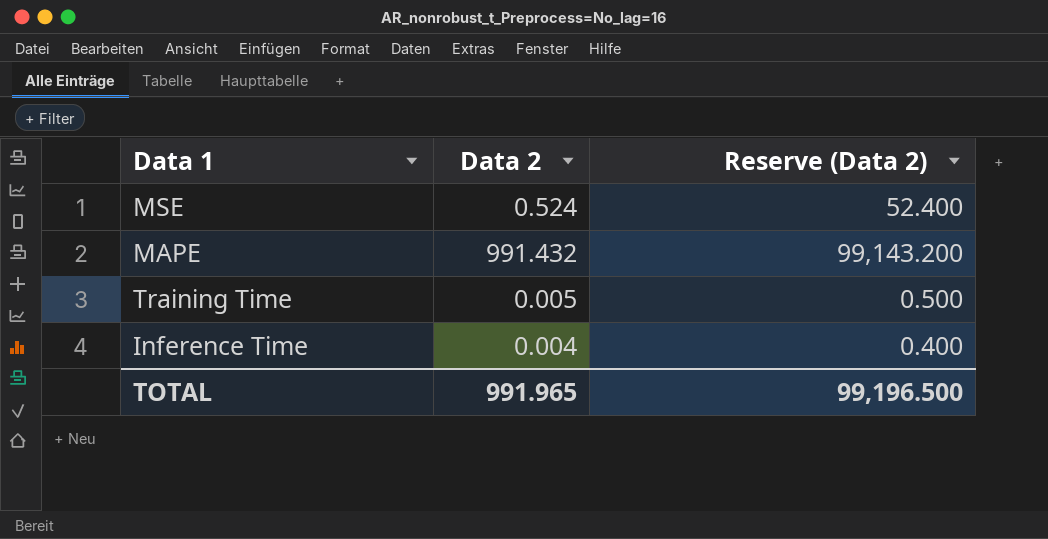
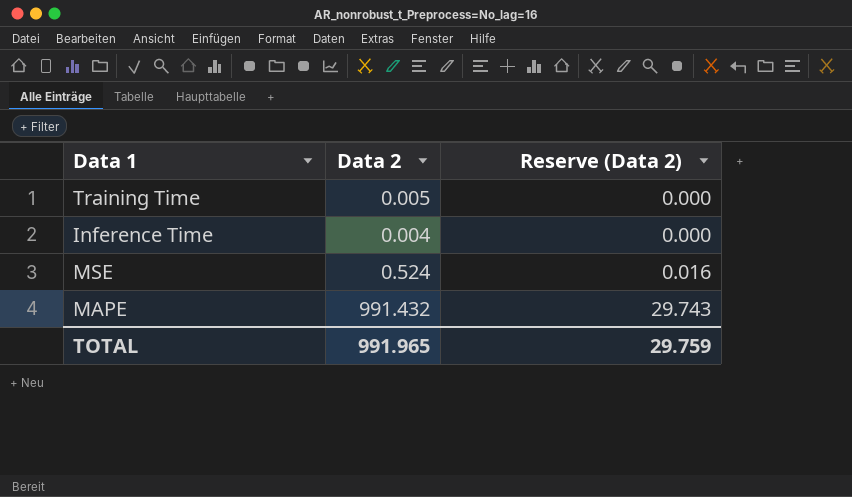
row order: none -> Reserve (Data 2) ascending
column Reserve (Data 2) | formula: [Data 2] * 100 -> [Data 2] * 0.03
TOTAL | Reserve (Data 2): 99,196.500 -> 29.759

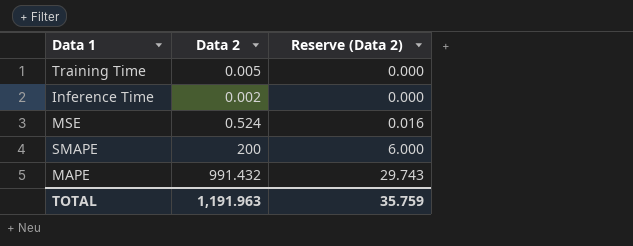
Inference Time | Data 2: 0.004 -> 0.002
row SMAPE: none -> 200 | 6.000
TOTAL | Data 2: 991.965 -> 1,191.963
TOTAL | Reserve (Data 2): 29.759 -> 35.759

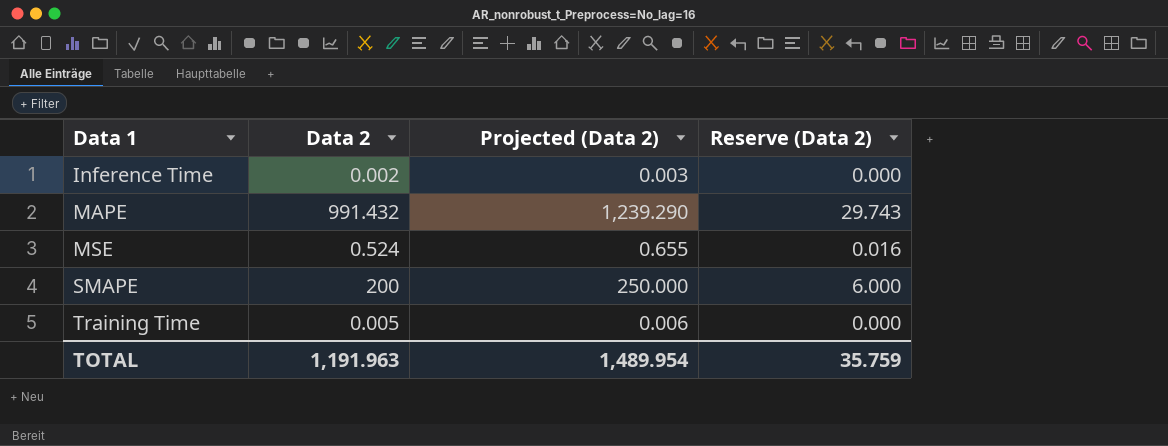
row order: Reserve (Data 2) ascending -> Data 1 ascending
column Projected (Data 2) | formula: none -> [Data 2] * 1.25

